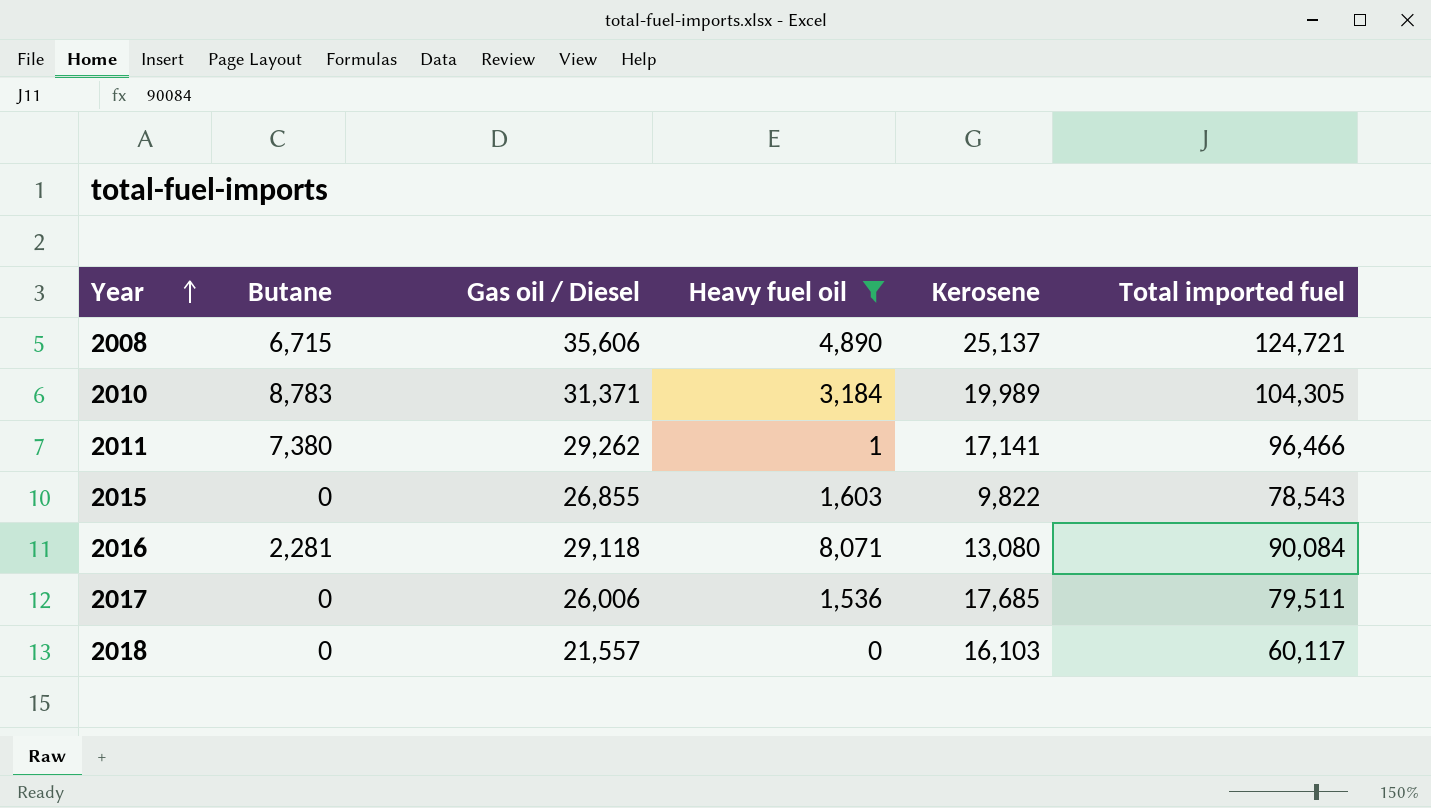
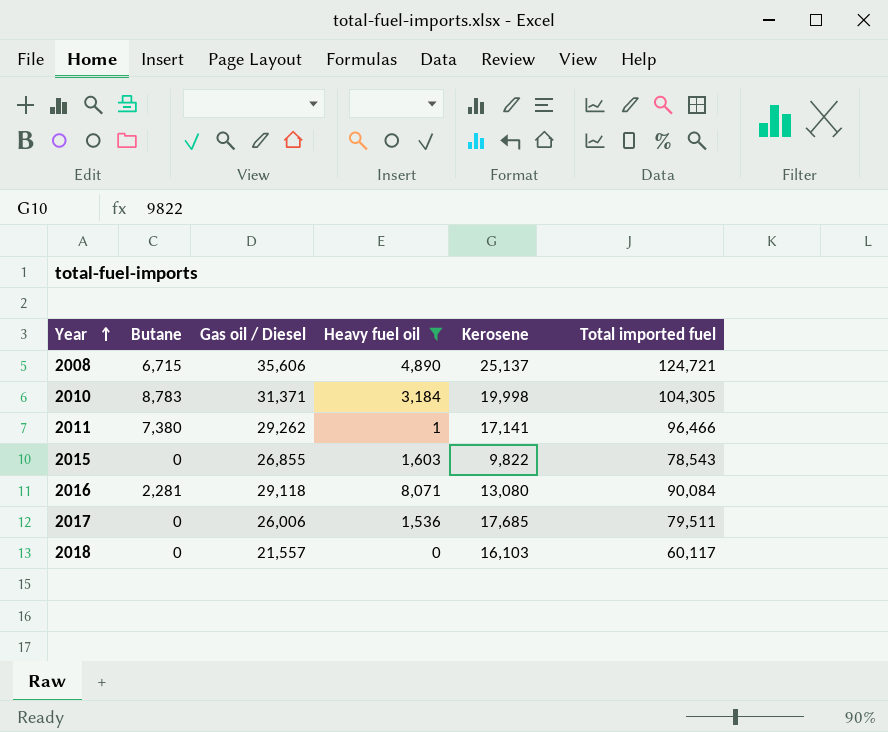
2010 | Kerosene: 19,989 -> 19,998

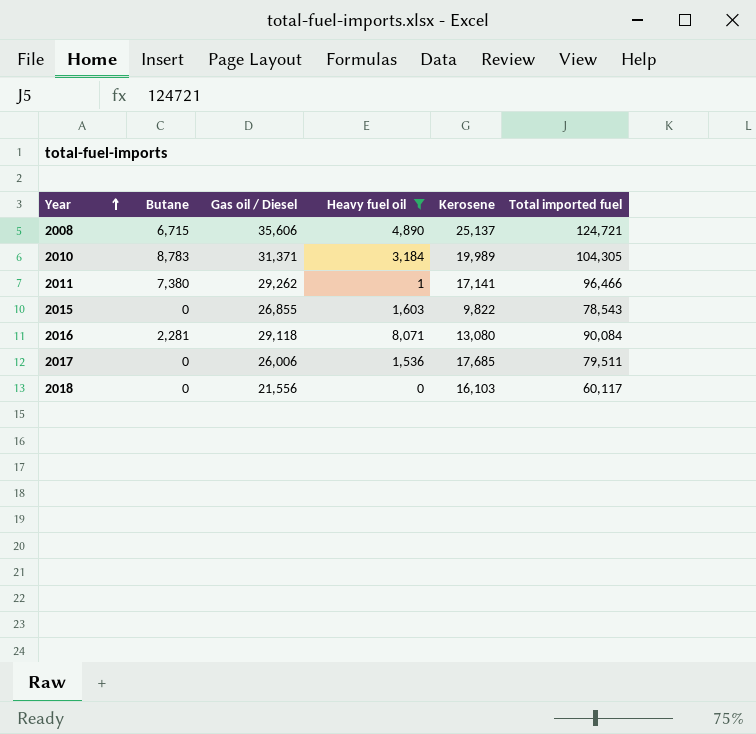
2010 | Kerosene: 19,998 -> 19,989
2018 | Gas oil / Diesel: 21,557 -> 21,556

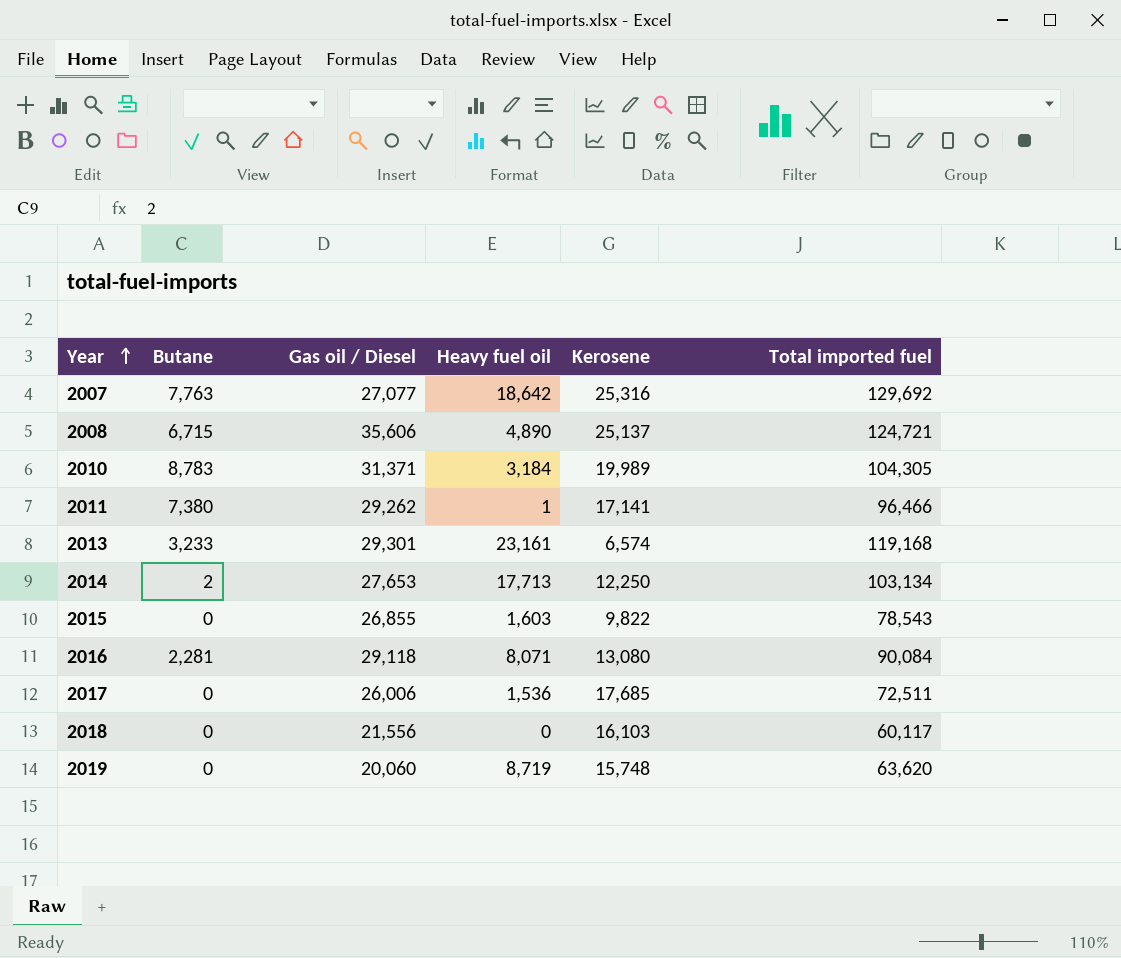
filter: Heavy fuel oil <= 8,071 -> none
2017 | Total imported fuel: 79,511 -> 72,511

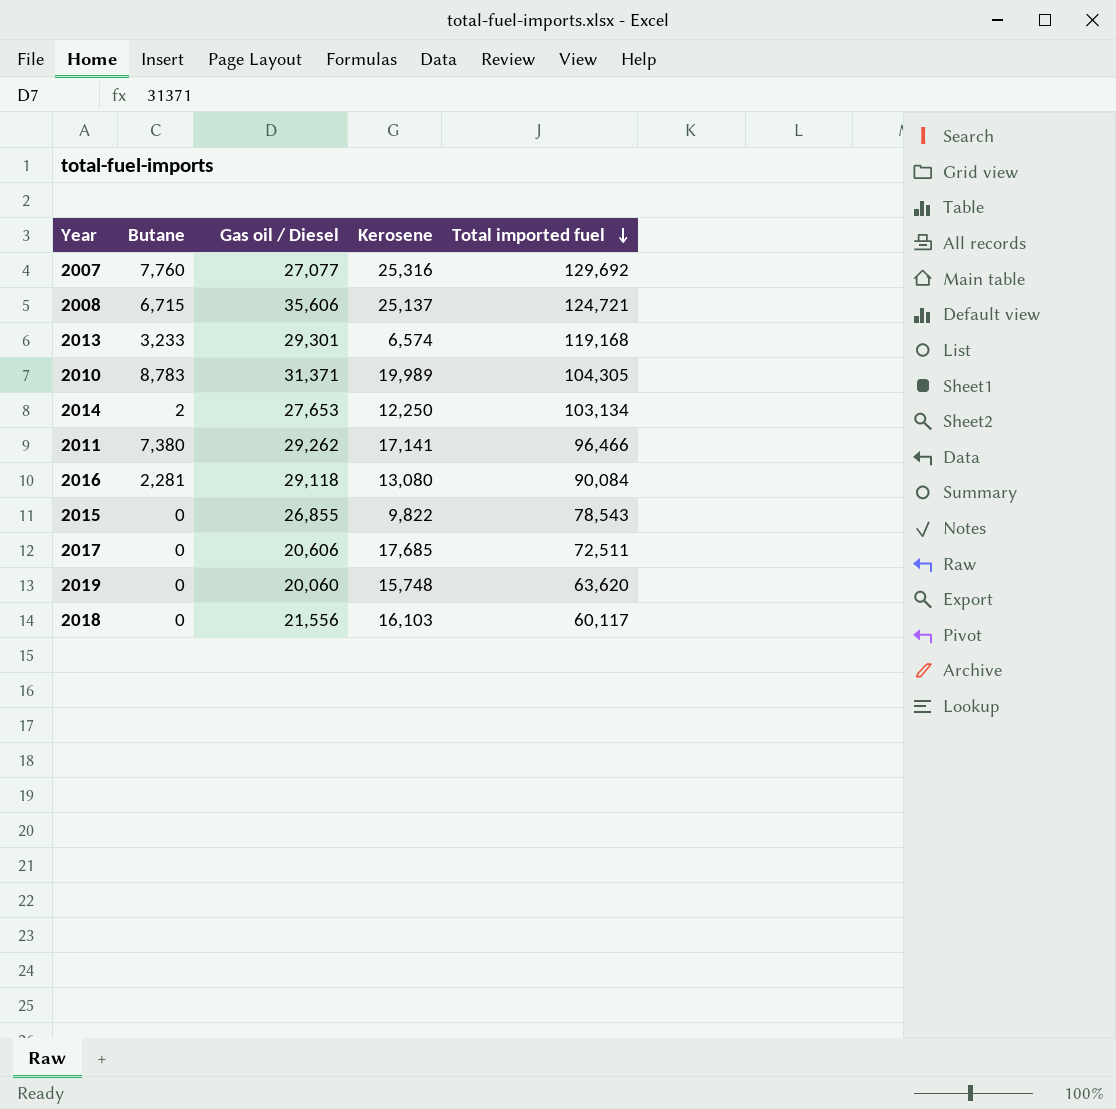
row order: Year ascending -> Total imported fuel descending
column Heavy fuel oil | position: 4 -> none
2007 | Butane: 7,763 -> 7,760
2017 | Gas oil / Diesel: 26,006 -> 20,606

